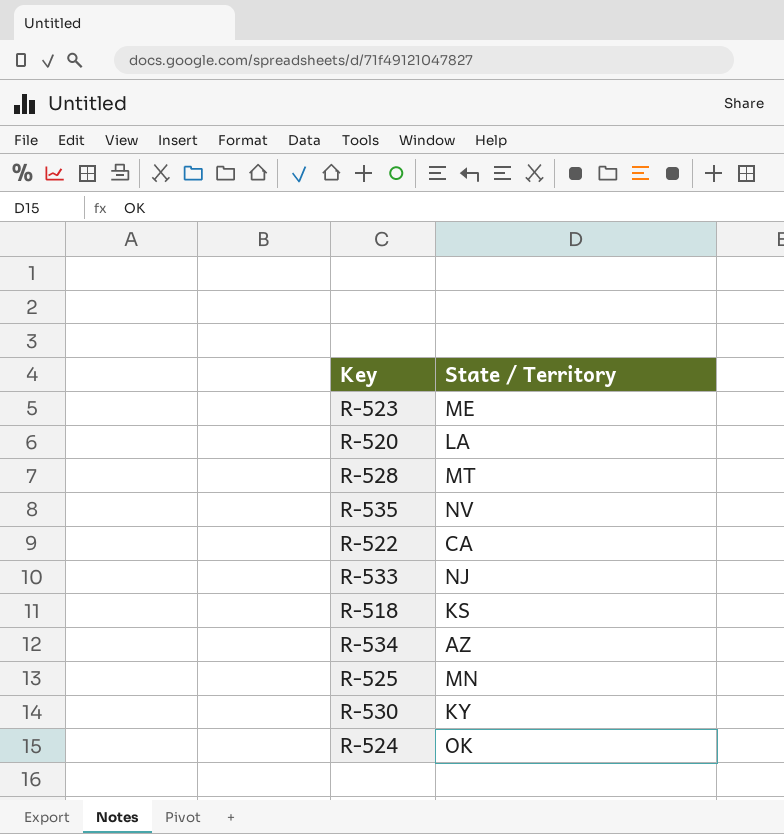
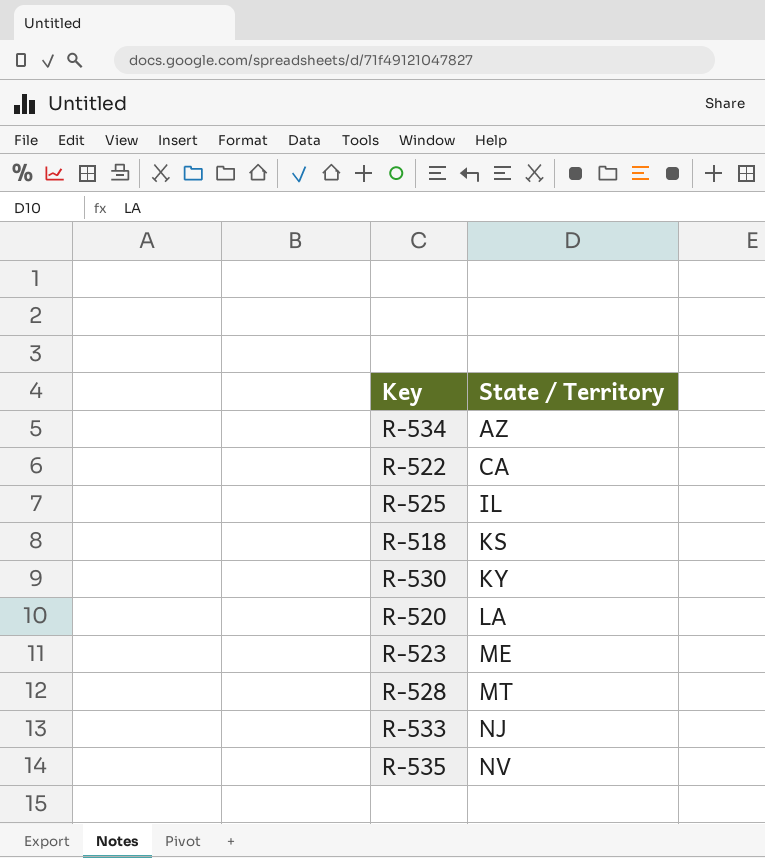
row order: none -> State / Territory ascending
row R-524: OK -> none
R-525 | State / Territory: MN -> IL

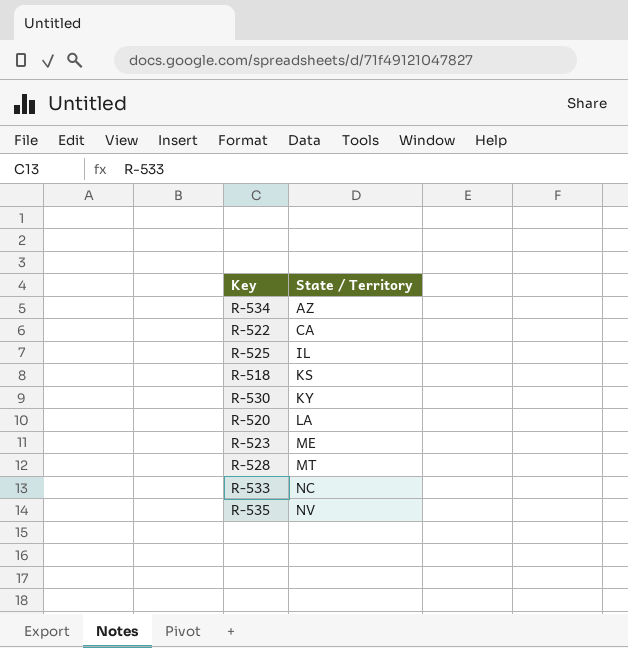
R-533 | State / Territory: NJ -> NC

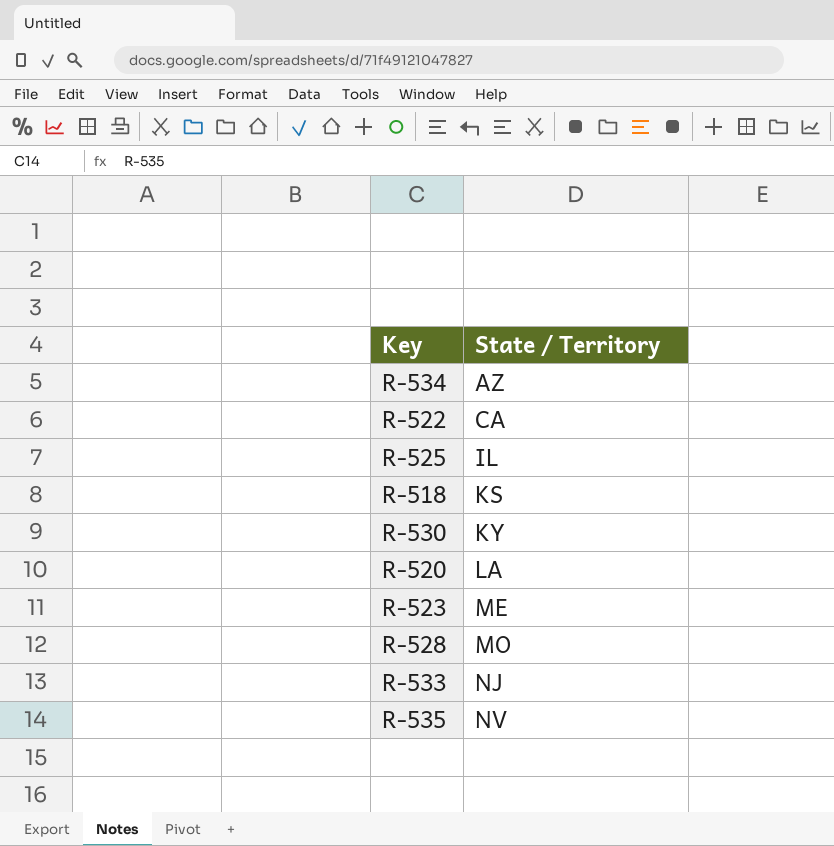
R-528 | State / Territory: MT -> MO
R-533 | State / Territory: NC -> NJ

